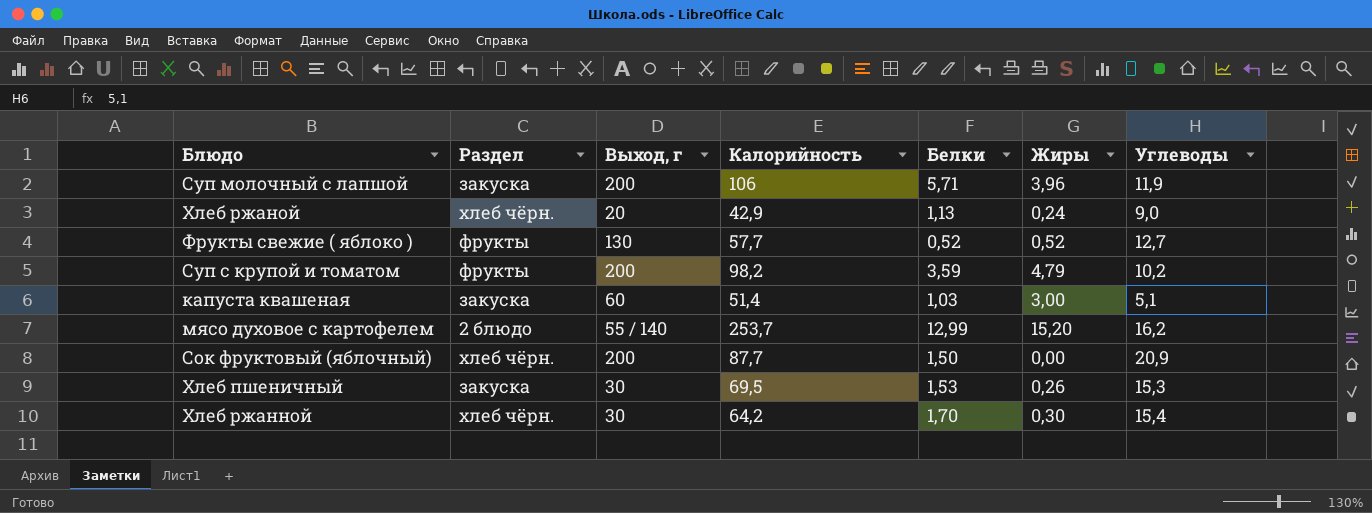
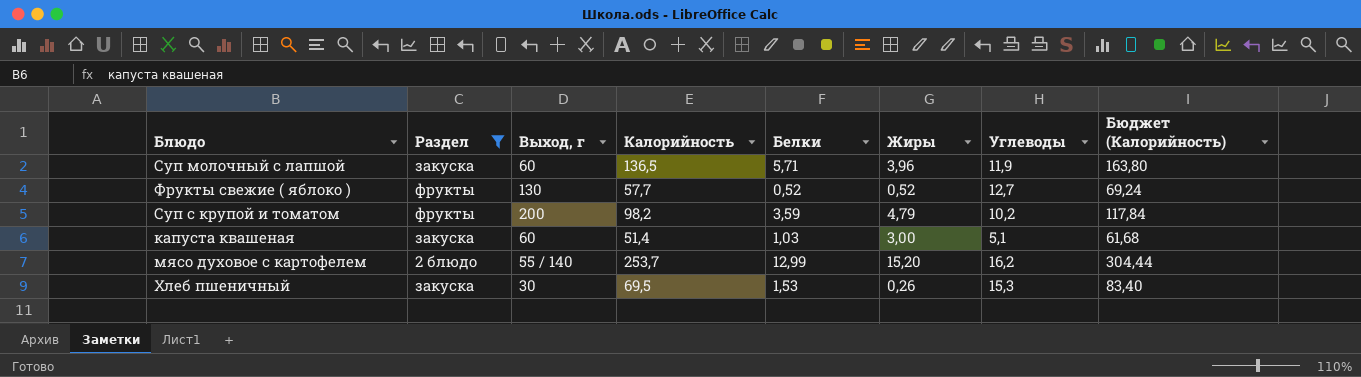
filter: none -> Раздел != хлеб чёрн.
column Бюджет (Калорийность) | formula: none -> [Калорийность] * 1,2
Суп молочный с лапшой | Выход, г: 200 -> 60
Суп молочный с лапшой | Калорийность: 106 -> 136,5

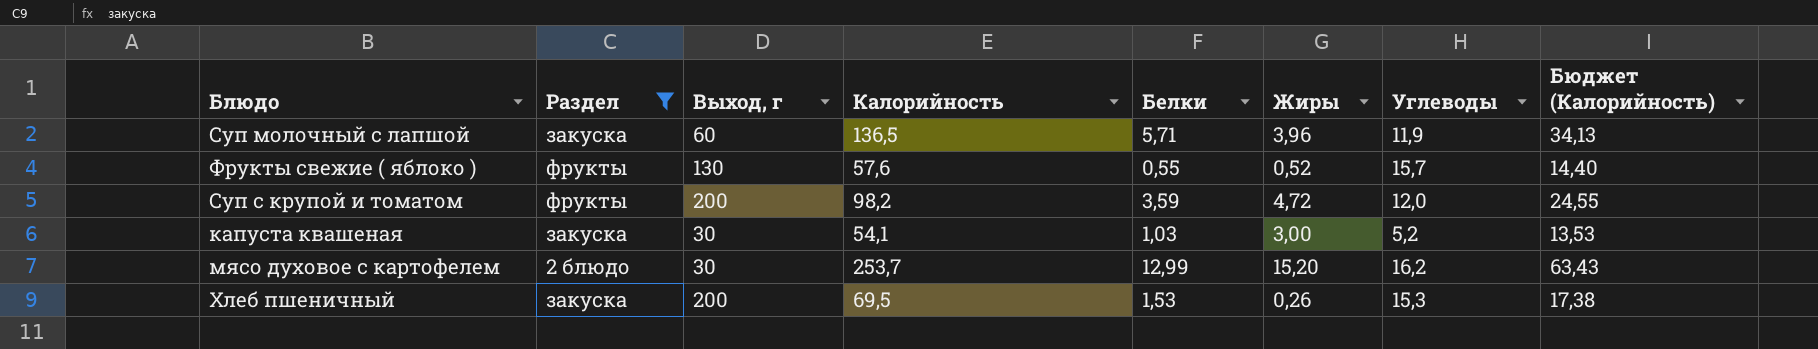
column Бюджет (Калорийность) | formula: [Калорийность] * 1,2 -> [Калорийность] * 0,25
Фрукты свежие ( яблоко ) | Калорийность: 57,7 -> 57,6
Фрукты свежие ( яблоко ) | Белки: 0,52 -> 0,55
Фрукты свежие ( яблоко ) | Углеводы: 12,7 -> 15,7
Суп с крупой и томатом | Жиры: 4,79 -> 4,72
Суп с крупой и томатом | Углеводы: 10,2 -> 12,0
капуста квашеная | Выход, г: 60 -> 30
капуста квашеная | Калорийность: 51,4 -> 54,1
капуста квашеная | Углеводы: 5,1 -> 5,2
мясо духовое с картофелем | Выход, г: 55 / 140 -> 30
Хлеб пшеничный | Выход, г: 30 -> 200

